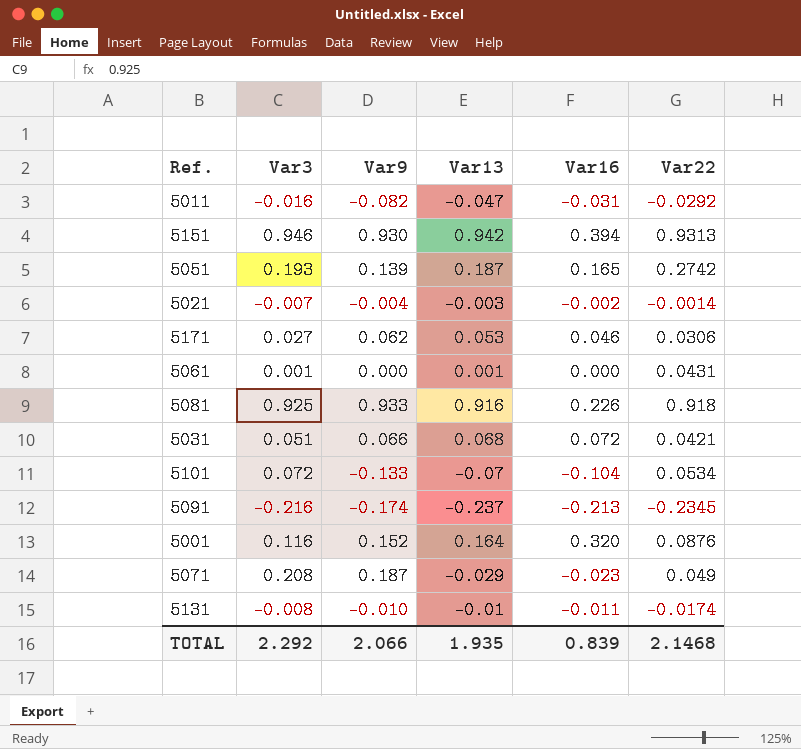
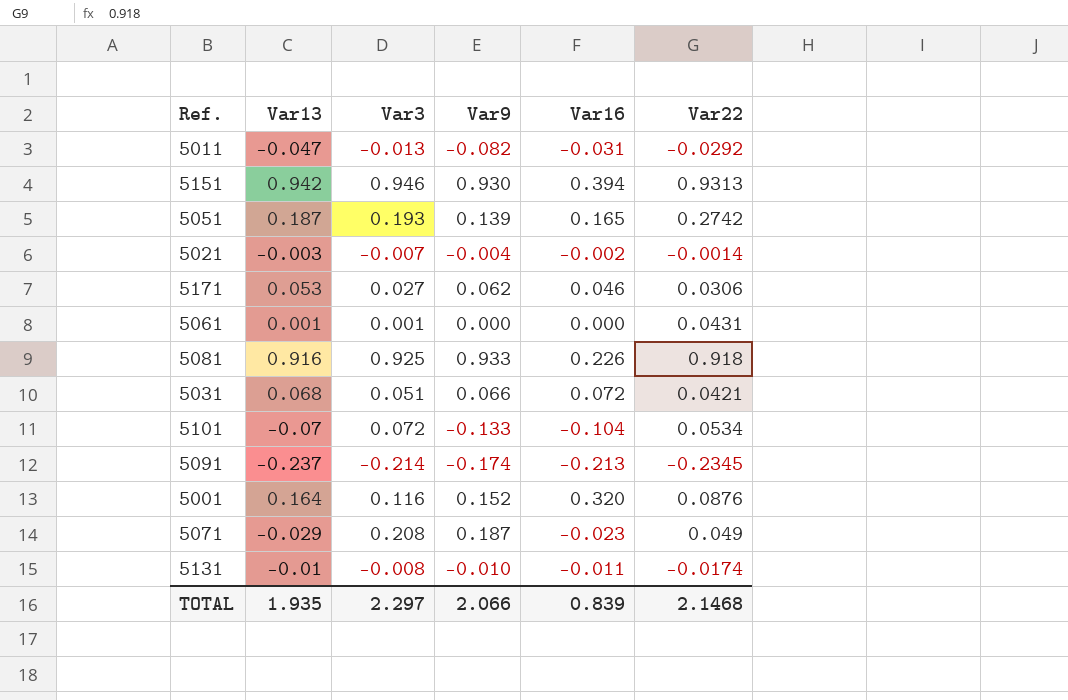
column Var13 | position: 4 -> 2
5011 | Var3: -0.016 -> -0.013
5091 | Var3: -0.216 -> -0.214
TOTAL | Var3: 2.292 -> 2.297

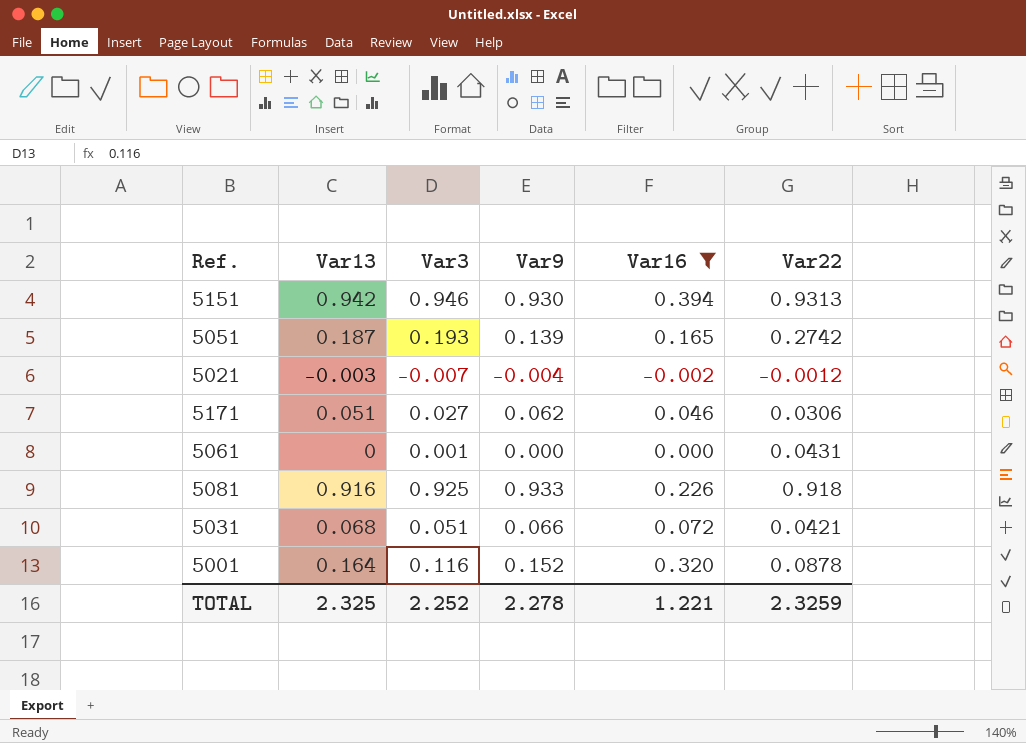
filter: none -> Var16 >= -0.002
5021 | Var22: -0.0014 -> -0.0012
5171 | Var13: 0.053 -> 0.051
5061 | Var13: 0.001 -> 0
5001 | Var22: 0.0876 -> 0.0878
TOTAL | Var13: 1.935 -> 2.325
TOTAL | Var3: 2.297 -> 2.252
TOTAL | Var9: 2.066 -> 2.278
TOTAL | Var16: 0.839 -> 1.221
TOTAL | Var22: 2.1468 -> 2.3259

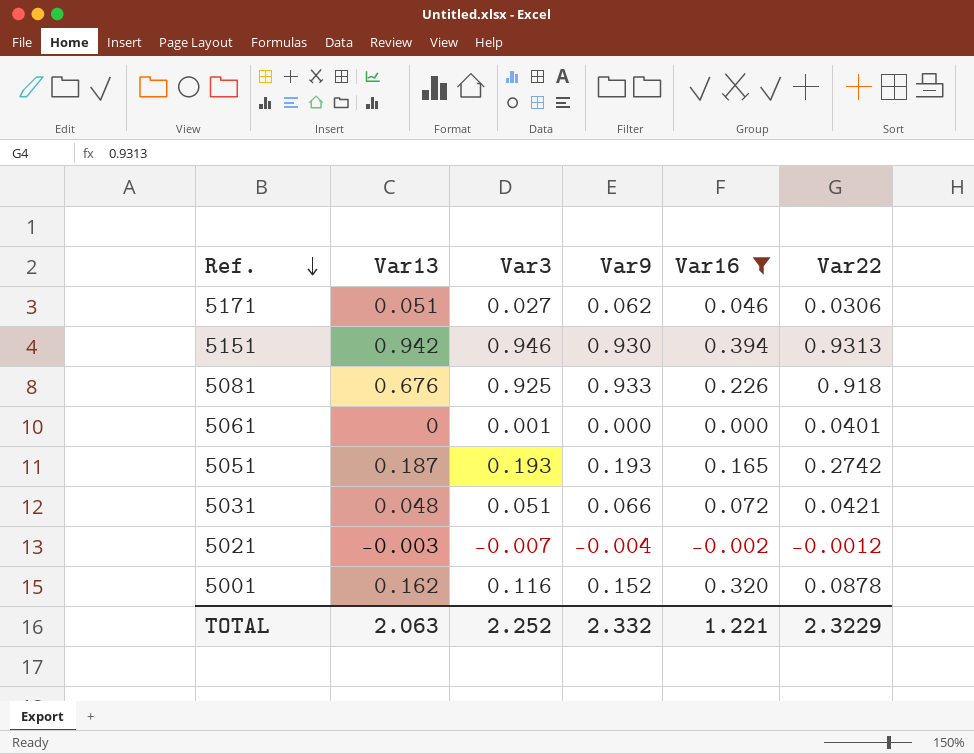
row order: none -> Ref. descending
5081 | Var13: 0.916 -> 0.676
5061 | Var22: 0.0431 -> 0.0401
5051 | Var9: 0.139 -> 0.193
5031 | Var13: 0.068 -> 0.048
5001 | Var13: 0.164 -> 0.162
TOTAL | Var13: 2.325 -> 2.063
TOTAL | Var9: 2.278 -> 2.332
TOTAL | Var22: 2.3259 -> 2.3229

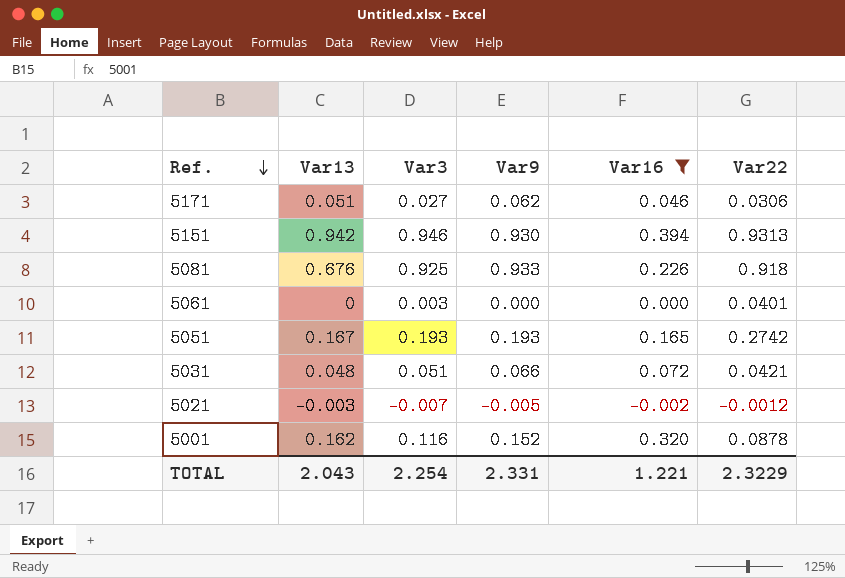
5061 | Var3: 0.001 -> 0.003
5051 | Var13: 0.187 -> 0.167
5021 | Var9: -0.004 -> -0.005
TOTAL | Var13: 2.063 -> 2.043
TOTAL | Var3: 2.252 -> 2.254
TOTAL | Var9: 2.332 -> 2.331

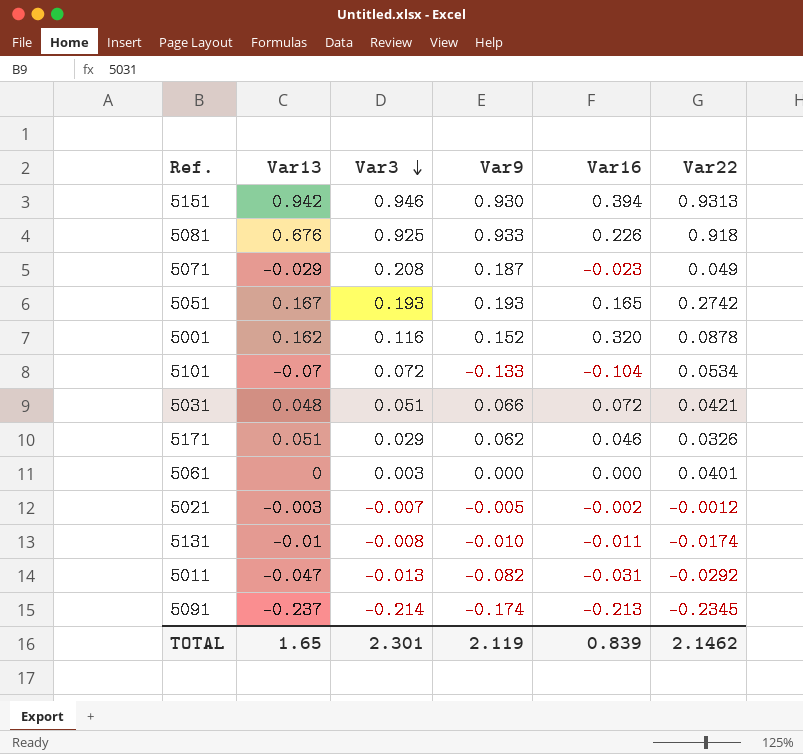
filter: Var16 >= -0.002 -> none
row order: Ref. descending -> Var3 descending
5171 | Var3: 0.027 -> 0.029
5171 | Var22: 0.0306 -> 0.0326
TOTAL | Var13: 2.043 -> 1.65
TOTAL | Var3: 2.254 -> 2.301
TOTAL | Var9: 2.331 -> 2.119
TOTAL | Var16: 1.221 -> 0.839
TOTAL | Var22: 2.3229 -> 2.1462

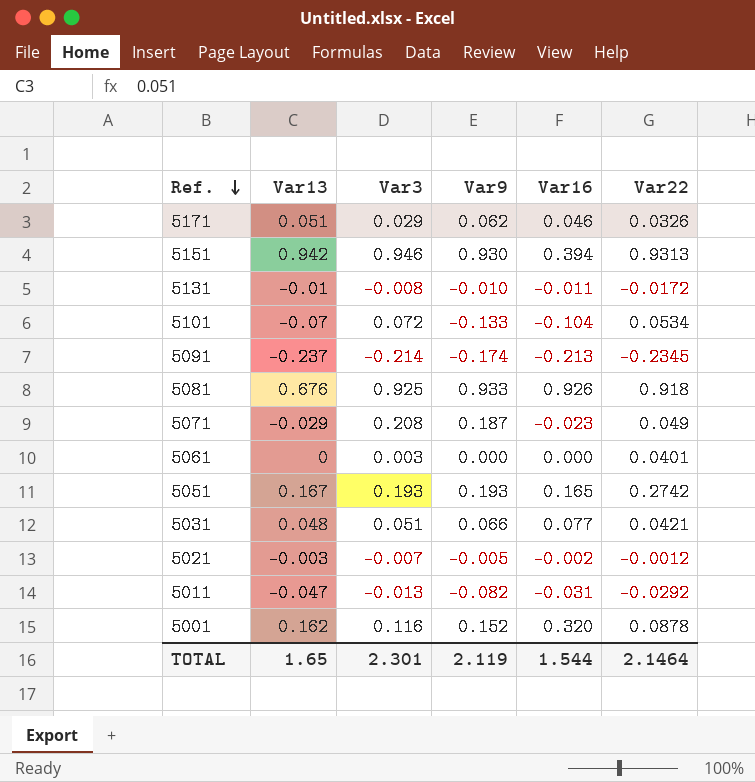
row order: Var3 descending -> Ref. descending
5131 | Var22: -0.0174 -> -0.0172
5081 | Var16: 0.226 -> 0.926
5031 | Var16: 0.072 -> 0.077
TOTAL | Var16: 0.839 -> 1.544
TOTAL | Var22: 2.1462 -> 2.1464

